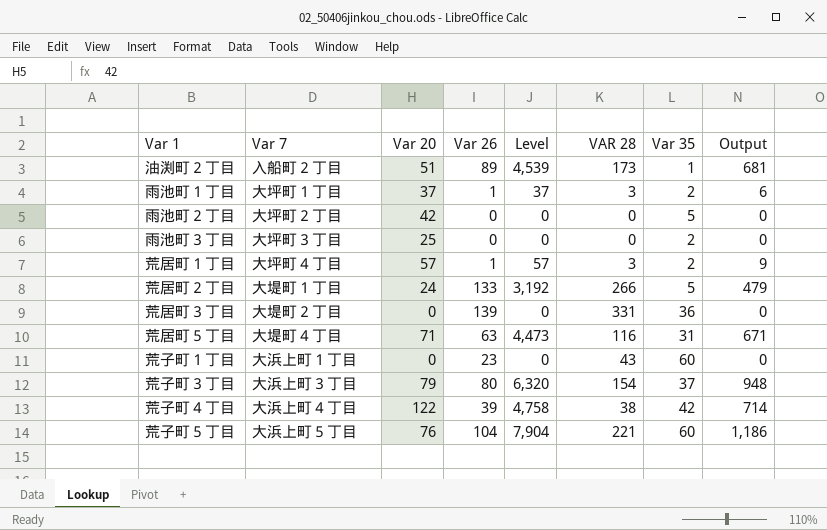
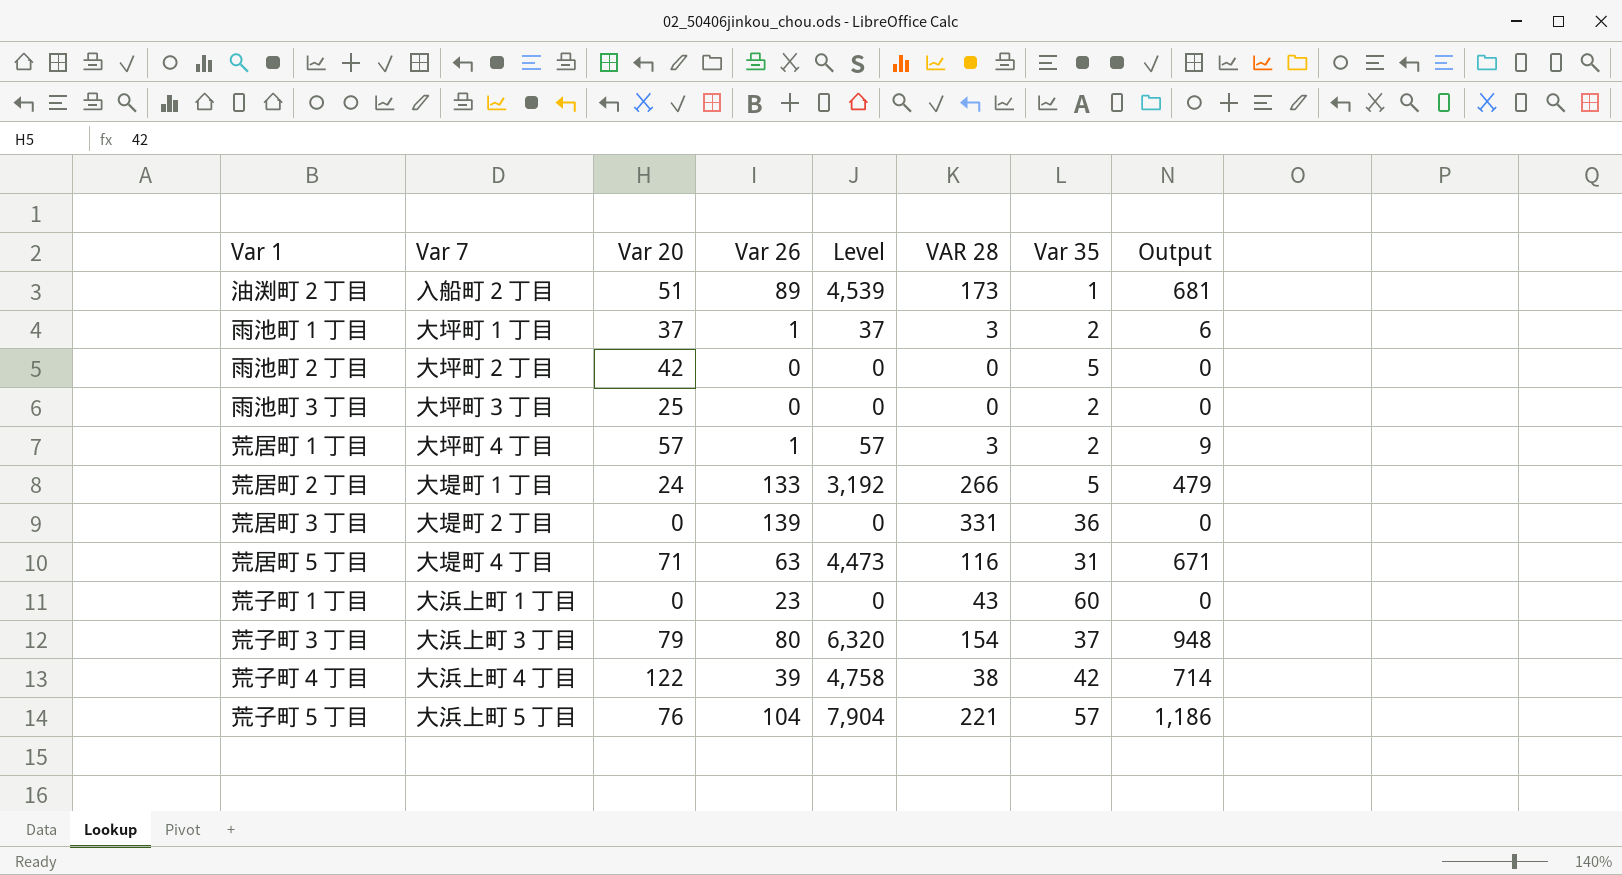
荒子町５丁目 | Var 35: 60 -> 57

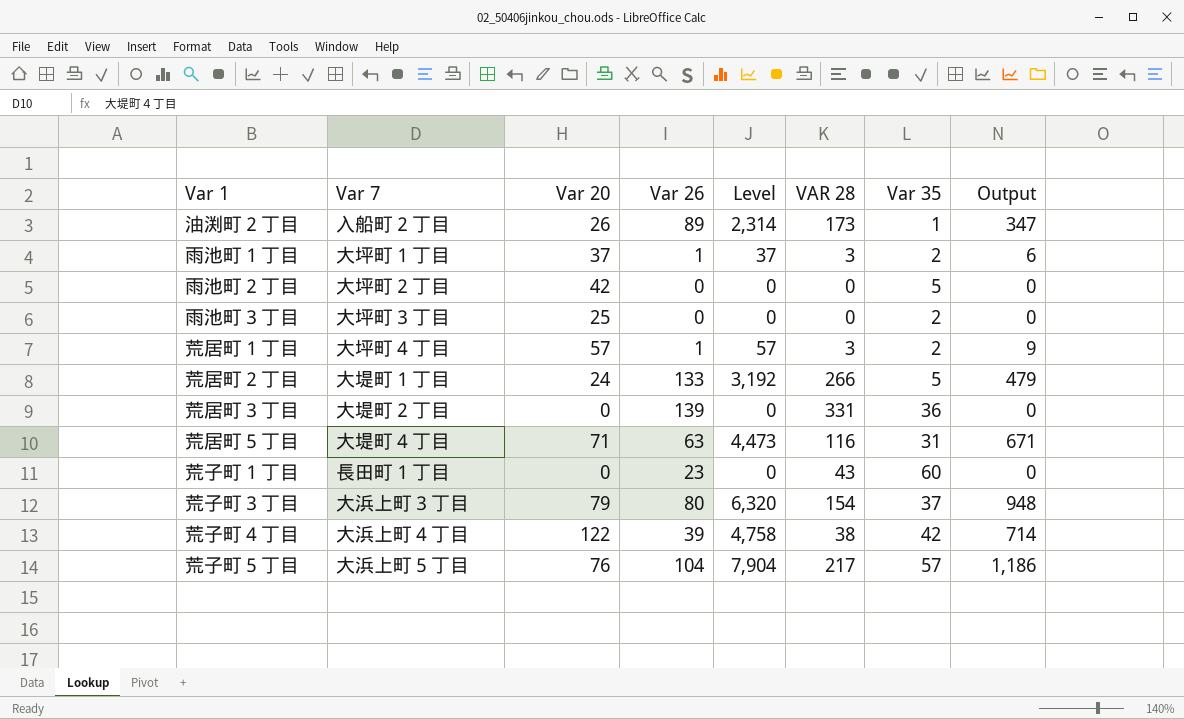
油渕町２丁目 | Var 20: 51 -> 26
油渕町２丁目 | Level: 4,539 -> 2,314
油渕町２丁目 | Output: 681 -> 347
荒子町１丁目 | Var 7: 大浜上町１丁目 -> 長田町１丁目
荒子町５丁目 | VAR 28: 221 -> 217

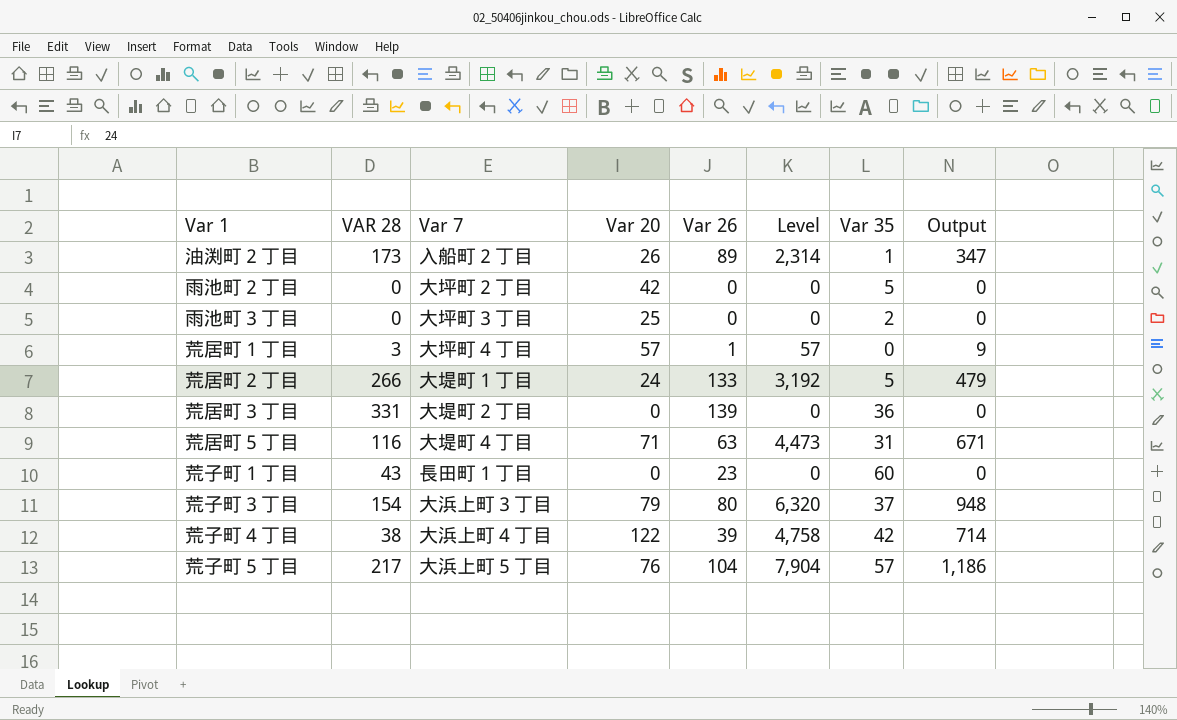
column VAR 28 | position: 6 -> 2
row 雨池町１丁目: 大坪町１丁目 | 37 | 1 | 37 | 3 | 2 | 6 -> none
荒居町１丁目 | Var 35: 2 -> 0

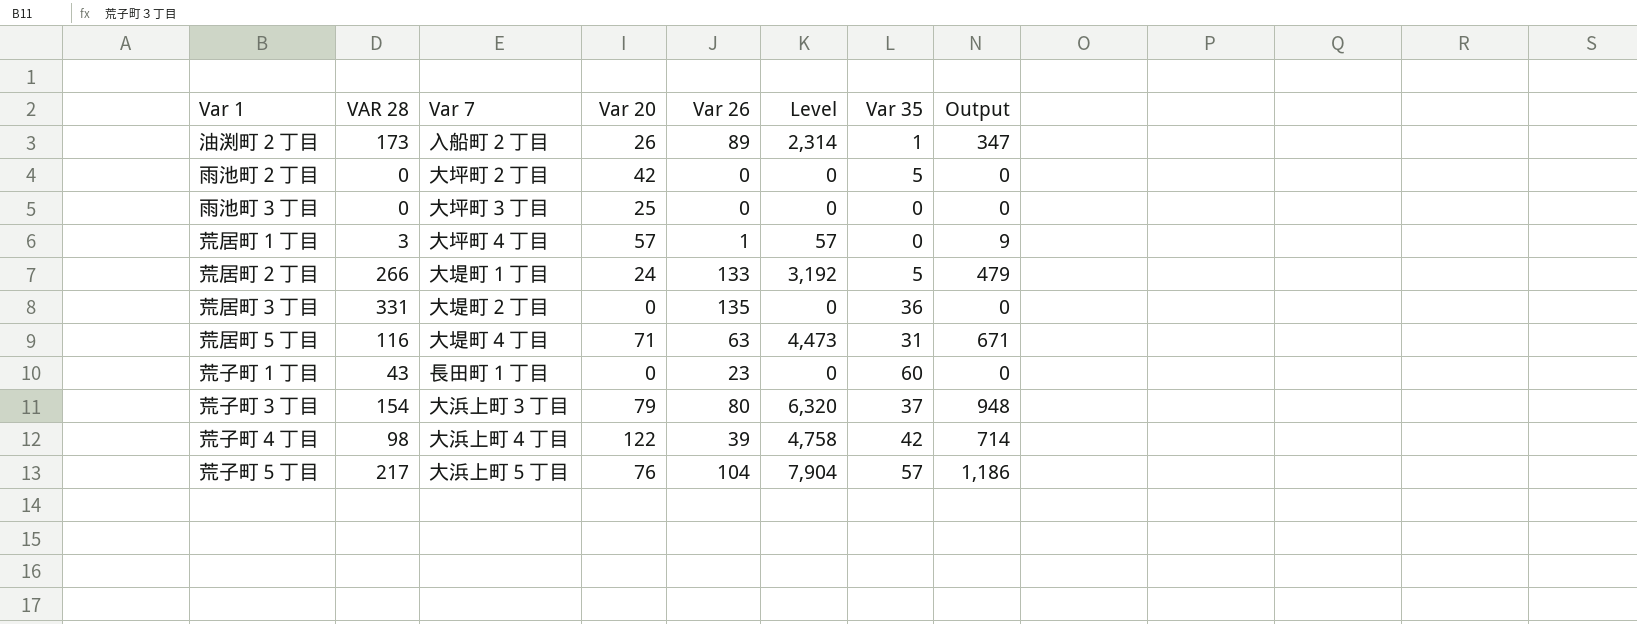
雨池町３丁目 | Var 35: 2 -> 0
荒居町３丁目 | Var 26: 139 -> 135
荒子町４丁目 | VAR 28: 38 -> 98

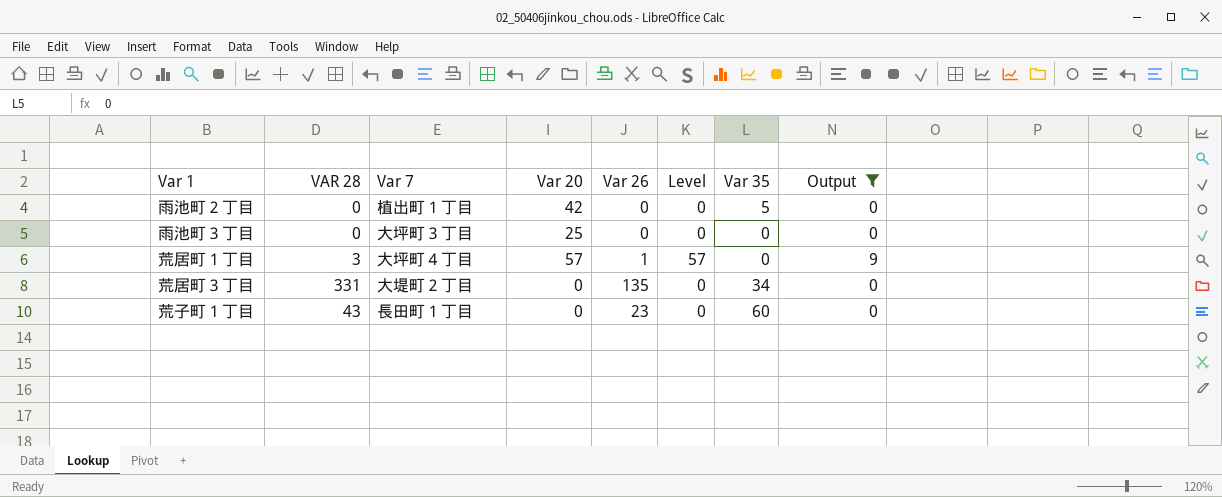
filter: none -> Output <= 9
雨池町２丁目 | Var 7: 大坪町２丁目 -> 植出町１丁目
荒居町３丁目 | Var 35: 36 -> 34

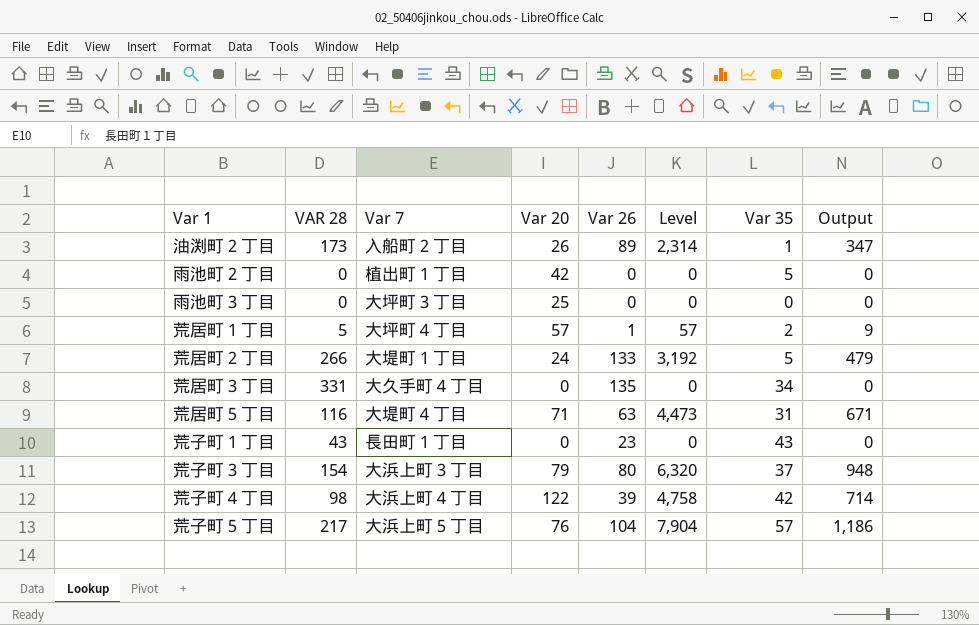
filter: Output <= 9 -> none
荒居町１丁目 | VAR 28: 3 -> 5
荒居町１丁目 | Var 35: 0 -> 2
荒居町３丁目 | Var 7: 大堤町２丁目 -> 大久手町４丁目
荒子町１丁目 | Var 35: 60 -> 43

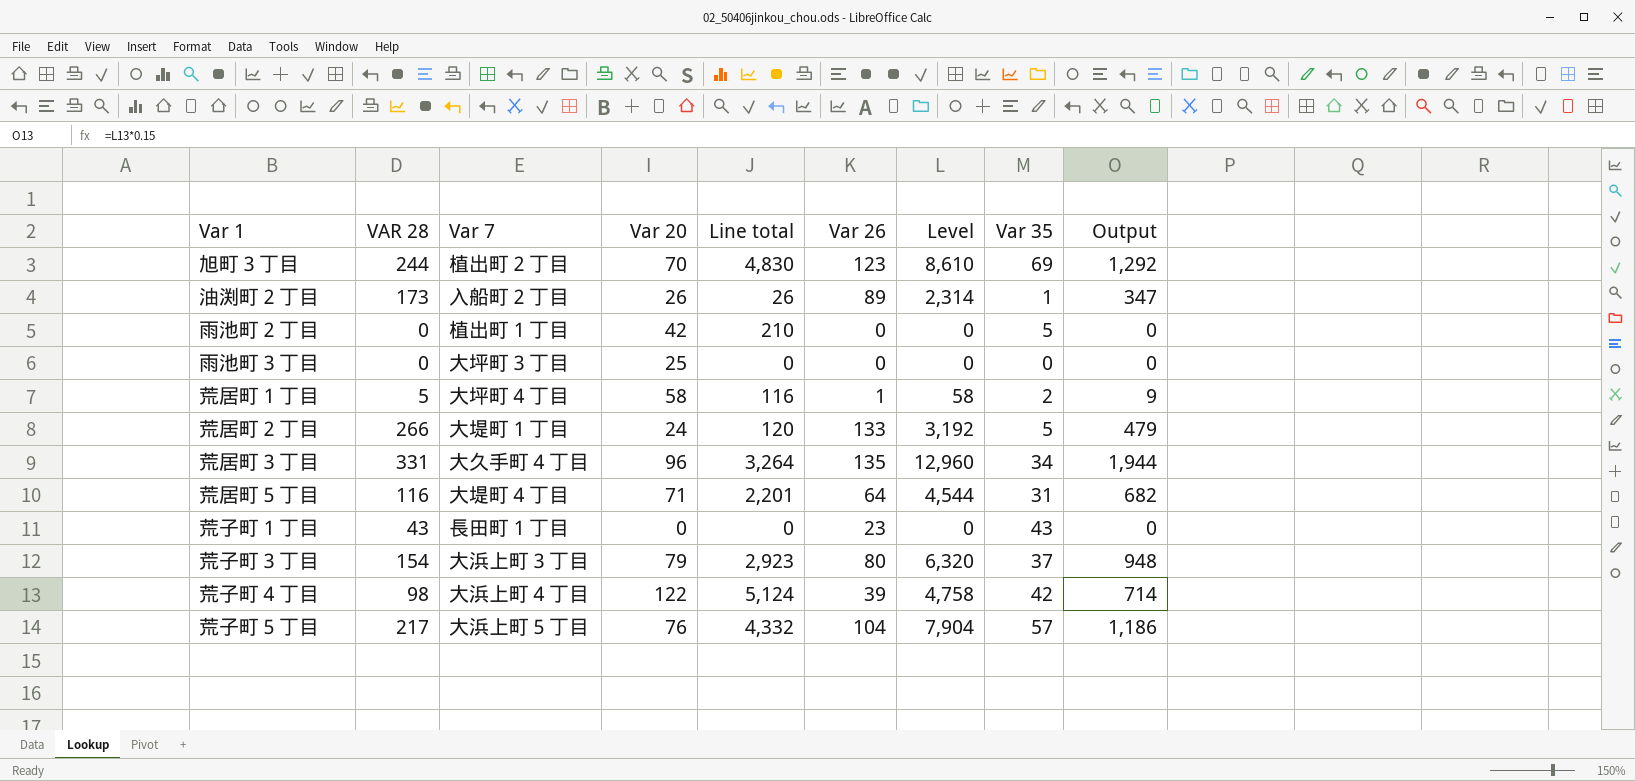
column Line total | formula: none -> [Var 20] * [Var 35]
row 旭町３丁目: none -> 244 | 植出町２丁目 | 70 | 4,830 | 123 | 8,610 | 69 | 1,292
荒居町１丁目 | Var 20: 57 -> 58
荒居町１丁目 | Level: 57 -> 58
荒居町３丁目 | Var 20: 0 -> 96
荒居町３丁目 | Level: 0 -> 12,960
荒居町３丁目 | Output: 0 -> 1,944
荒居町５丁目 | Var 26: 63 -> 64
荒居町５丁目 | Level: 4,473 -> 4,544
荒居町５丁目 | Output: 671 -> 682

